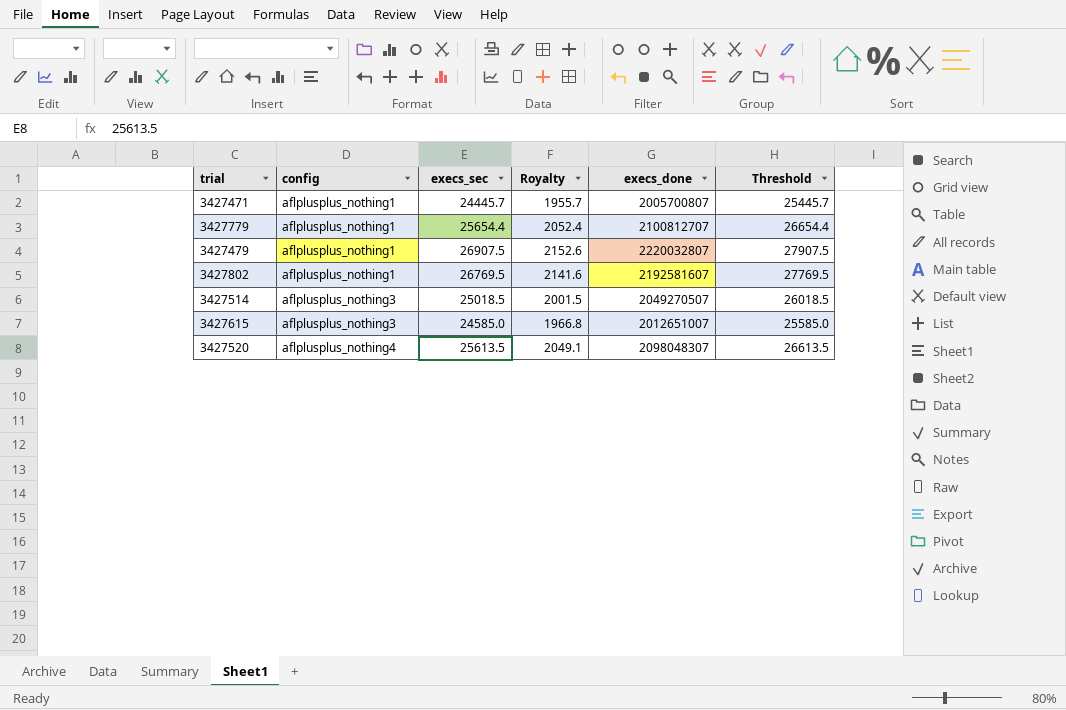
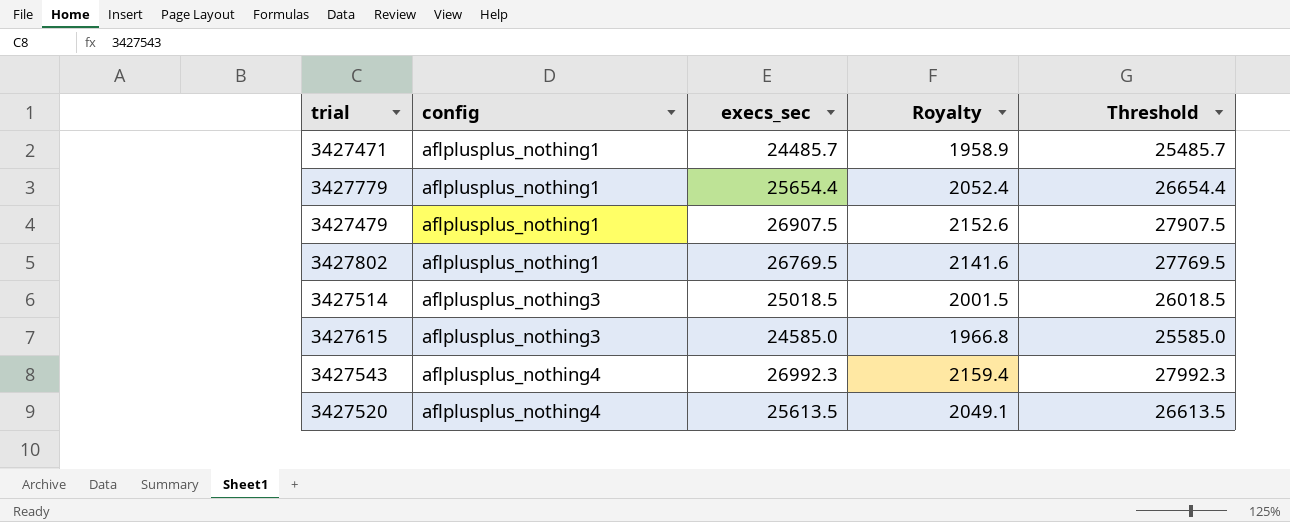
column execs_done | position: 5 -> none
3427471 | execs_sec: 24445.7 -> 24485.7
3427471 | Royalty: 1955.7 -> 1958.9
3427471 | Threshold: 25445.7 -> 25485.7
row 3427543: none -> aflplusplus_nothing4 | 26992.3 | 2159.4 | 27992.3

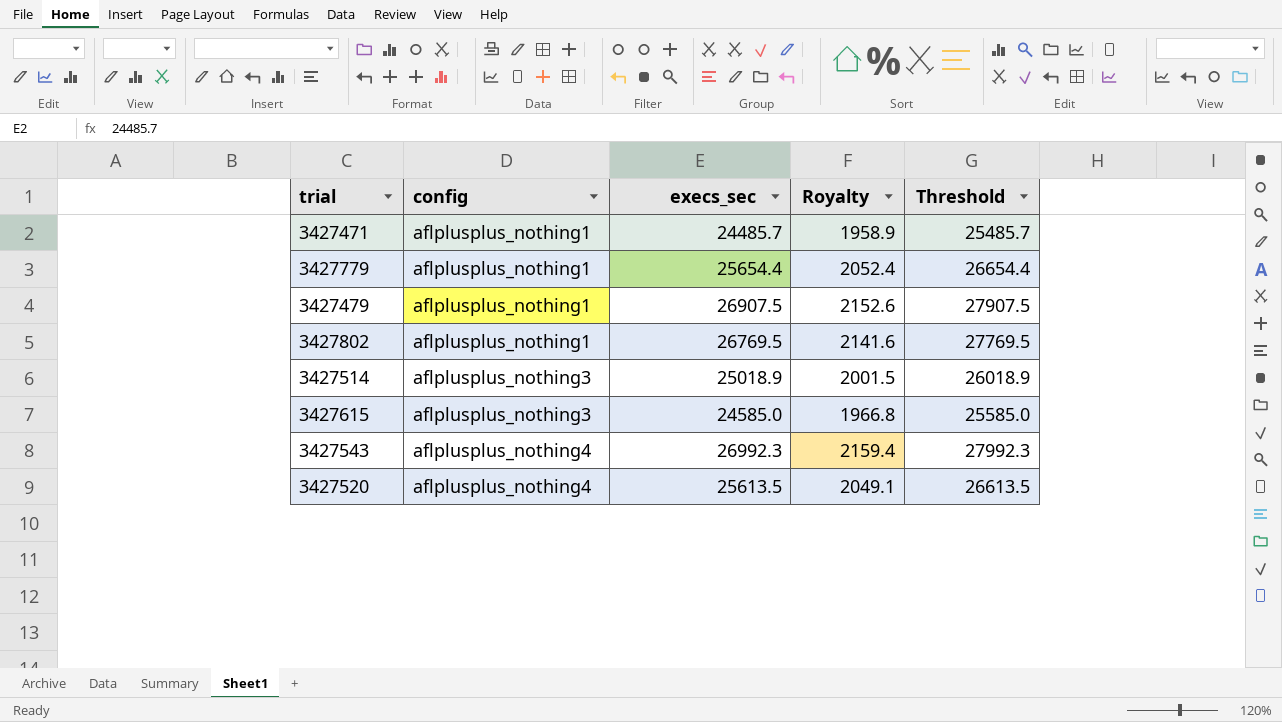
3427514 | execs_sec: 25018.5 -> 25018.9
3427514 | Threshold: 26018.5 -> 26018.9

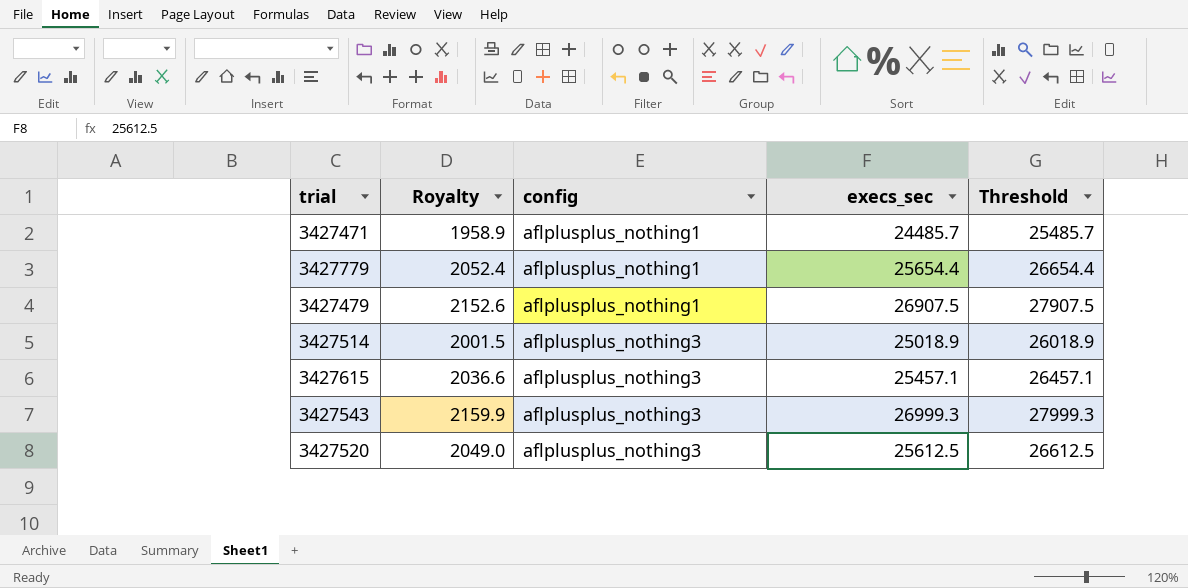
column Royalty | position: 4 -> 2
row 3427802: aflplusplus_nothing1 | 26769.5 | 2141.6 | 27769.5 -> none
3427615 | Royalty: 1966.8 -> 2036.6
3427615 | execs_sec: 24585.0 -> 25457.1
3427615 | Threshold: 25585.0 -> 26457.1
3427543 | Royalty: 2159.4 -> 2159.9
3427543 | config: aflplusplus_nothing4 -> aflplusplus_nothing3
3427543 | execs_sec: 26992.3 -> 26999.3
3427543 | Threshold: 27992.3 -> 27999.3
3427520 | Royalty: 2049.1 -> 2049.0
3427520 | config: aflplusplus_nothing4 -> aflplusplus_nothing3
3427520 | execs_sec: 25613.5 -> 25612.5
3427520 | Threshold: 26613.5 -> 26612.5

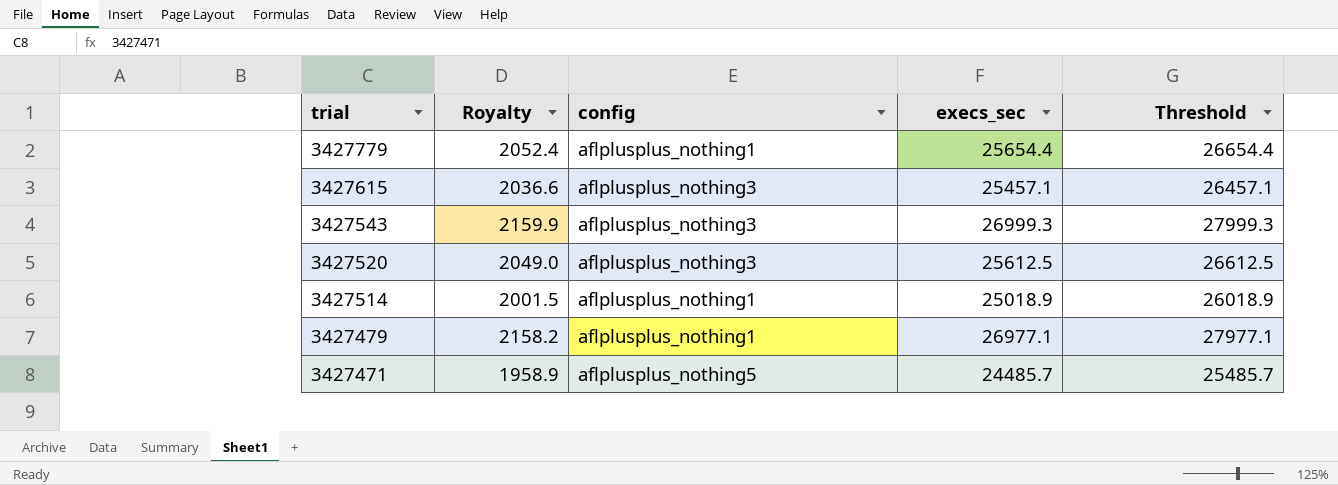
row order: config ascending -> trial descending
3427514 | config: aflplusplus_nothing3 -> aflplusplus_nothing1
3427479 | Royalty: 2152.6 -> 2158.2
3427479 | execs_sec: 26907.5 -> 26977.1
3427479 | Threshold: 27907.5 -> 27977.1
3427471 | config: aflplusplus_nothing1 -> aflplusplus_nothing5

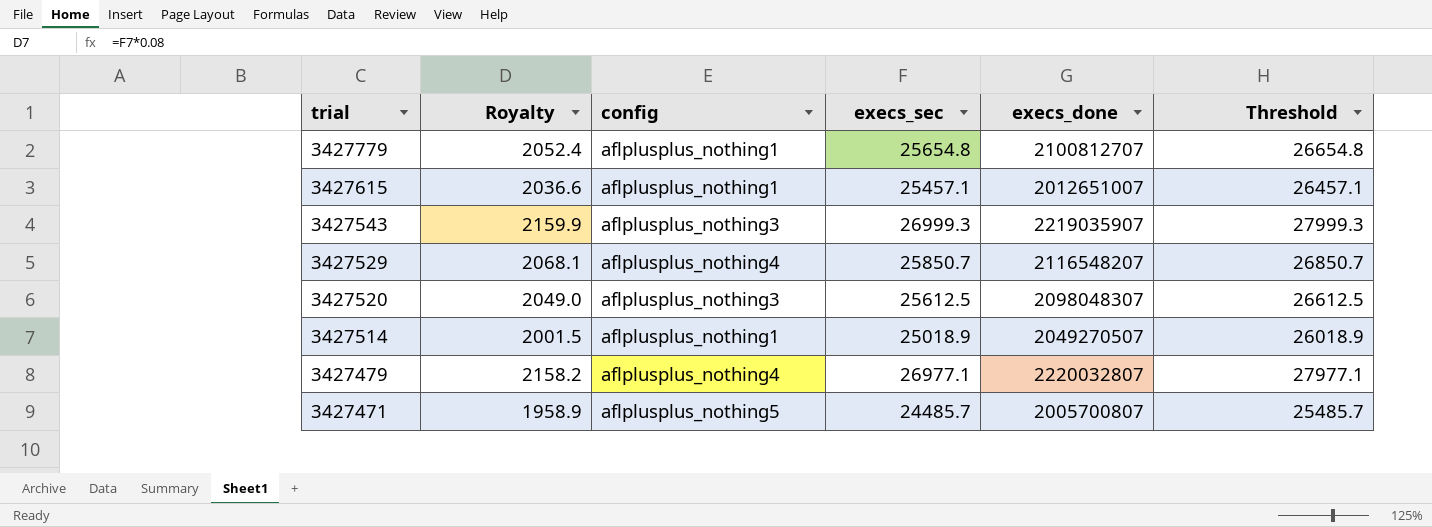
column execs_done | position: none -> 5
3427779 | execs_sec: 25654.4 -> 25654.8
3427779 | Threshold: 26654.4 -> 26654.8
3427615 | config: aflplusplus_nothing3 -> aflplusplus_nothing1
row 3427529: none -> 2068.1 | aflplusplus_nothing4 | 25850.7 | 2116548207 | 26850.7
3427479 | config: aflplusplus_nothing1 -> aflplusplus_nothing4

